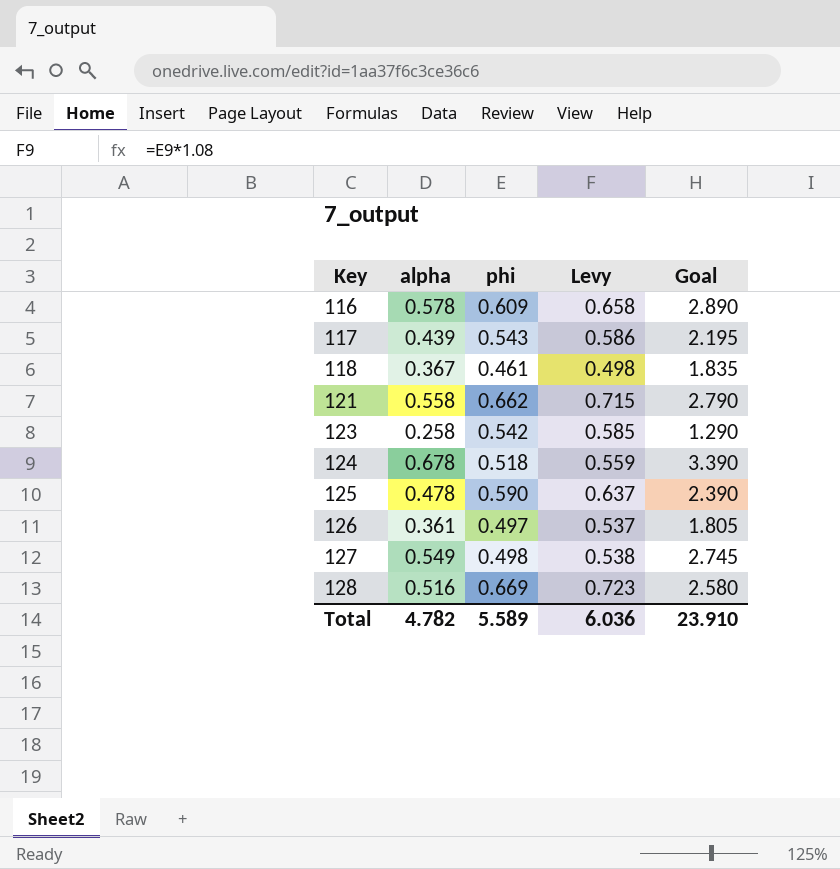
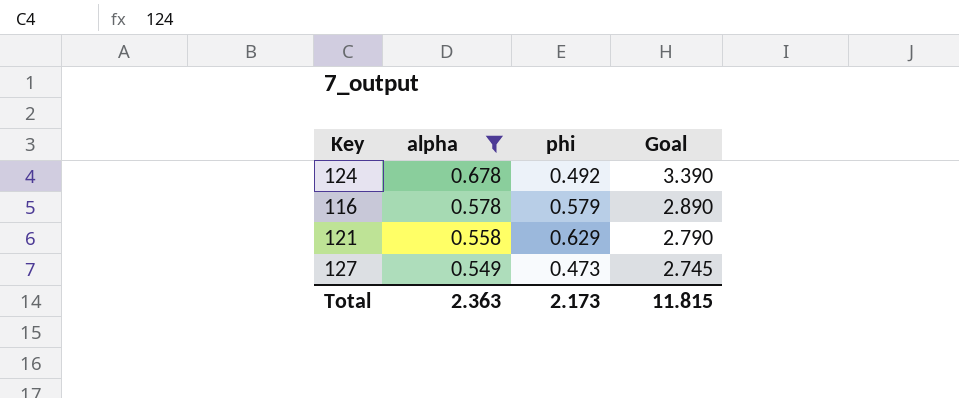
filter: none -> alpha >= 0.549
row order: Key ascending -> alpha descending
column Levy | formula: [phi] * 1.08 -> none
124 | phi: 0.518 -> 0.492
116 | phi: 0.609 -> 0.579
121 | phi: 0.662 -> 0.629
127 | phi: 0.498 -> 0.473
Total | alpha: 4.782 -> 2.363
Total | phi: 5.589 -> 2.173
Total | Goal: 23.910 -> 11.815

